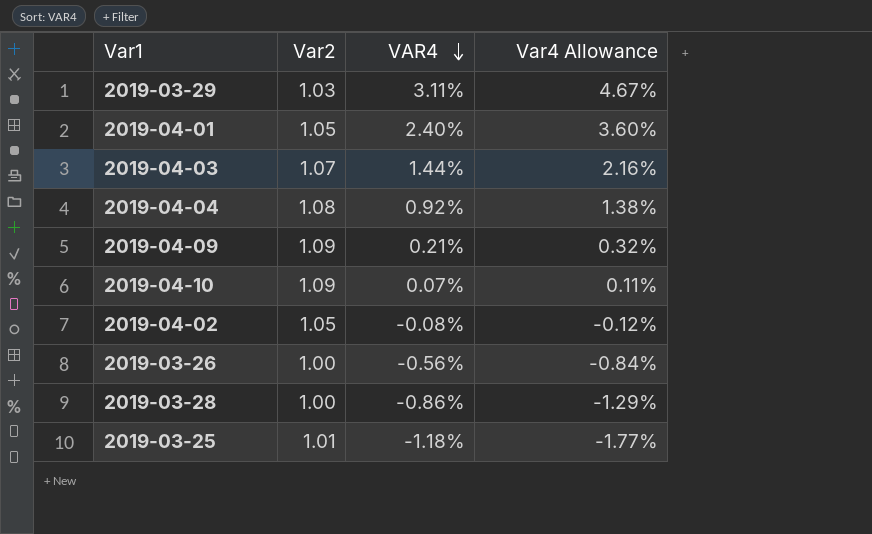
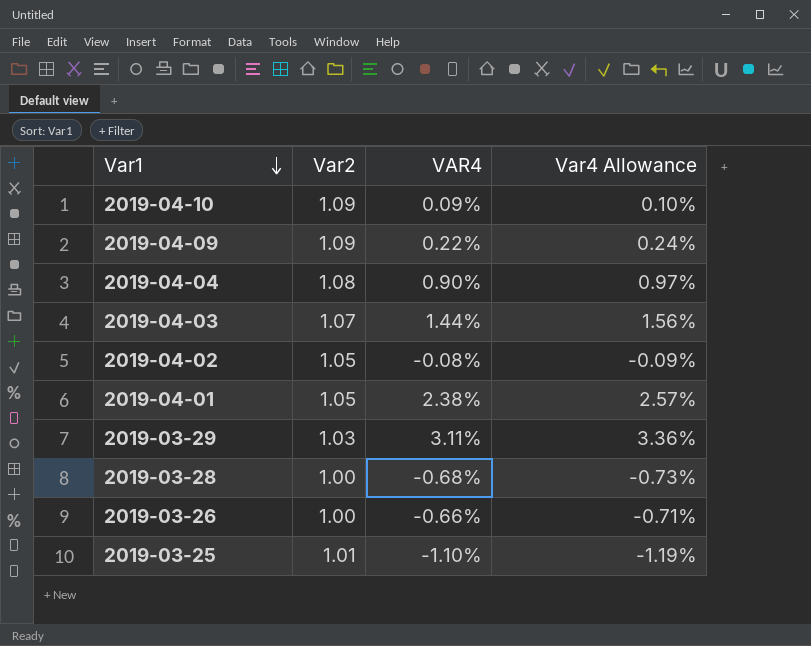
row order: VAR4 descending -> Var1 descending
column Var4 Allowance | formula: [VAR4] * 1.5 -> [VAR4] * 1.08
2019-04-10 | VAR4: 0.07% -> 0.09%
2019-04-09 | VAR4: 0.21% -> 0.22%
2019-04-04 | VAR4: 0.92% -> 0.90%
2019-04-01 | VAR4: 2.40% -> 2.38%
2019-03-28 | VAR4: -0.86% -> -0.68%
2019-03-26 | VAR4: -0.56% -> -0.66%
2019-03-25 | VAR4: -1.18% -> -1.10%

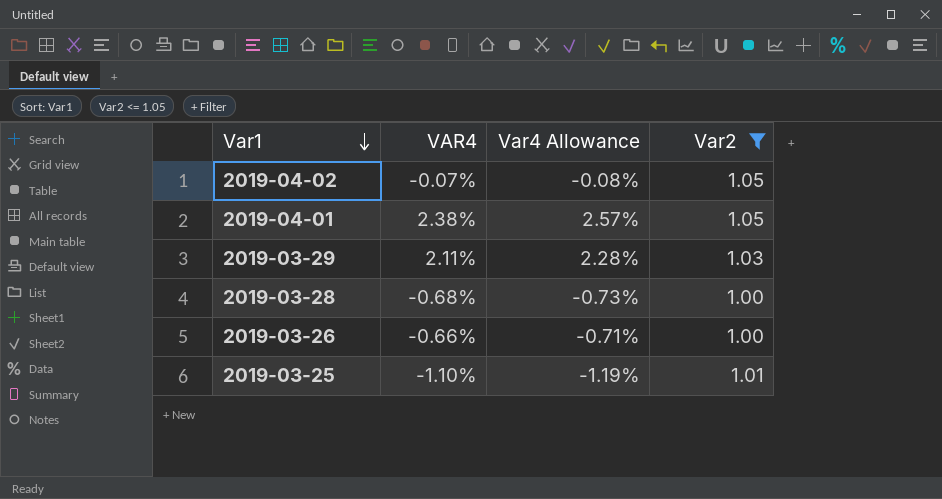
filter: none -> Var2 <= 1.05
column Var2 | position: 2 -> 4
2019-04-02 | VAR4: -0.08% -> -0.07%
2019-04-02 | Var4 Allowance: -0.09% -> -0.08%
2019-03-29 | VAR4: 3.11% -> 2.11%
2019-03-29 | Var4 Allowance: 3.36% -> 2.28%

